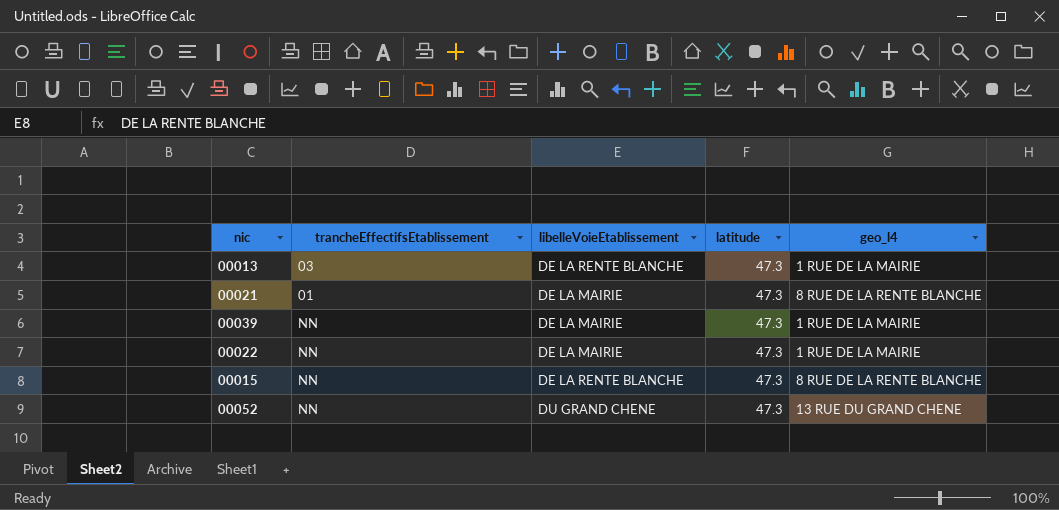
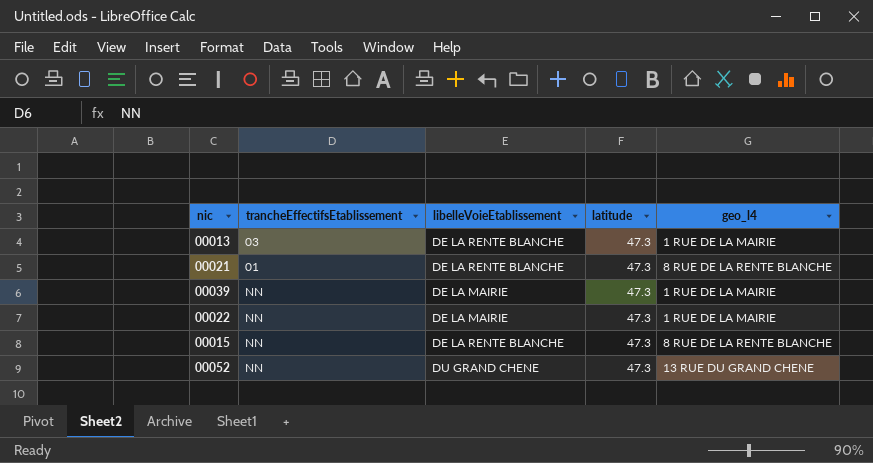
00021 | libelleVoieEtablissement: DE LA MAIRIE -> DE LA RENTE BLANCHE

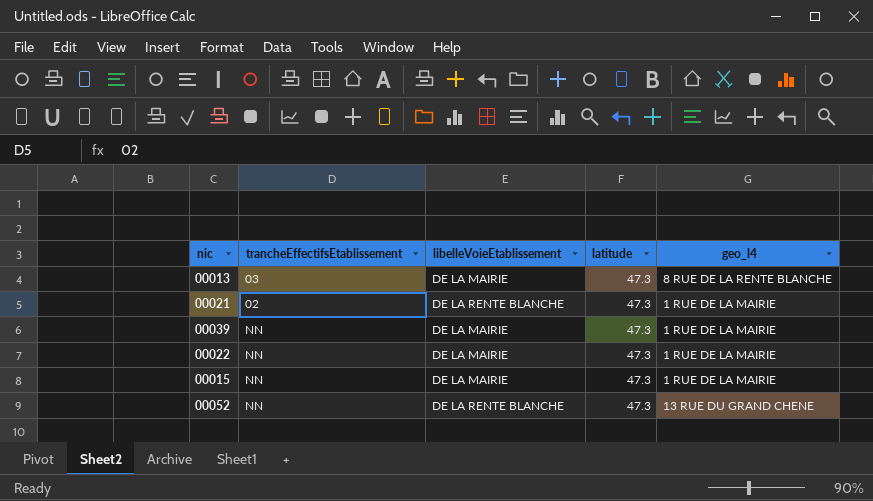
00013 | libelleVoieEtablissement: DE LA RENTE BLANCHE -> DE LA MAIRIE
00013 | geo_l4: 1 RUE DE LA MAIRIE -> 8 RUE DE LA RENTE BLANCHE
00021 | trancheEffectifsEtablissement: 01 -> 02
00021 | geo_l4: 8 RUE DE LA RENTE BLANCHE -> 1 RUE DE LA MAIRIE
00015 | libelleVoieEtablissement: DE LA RENTE BLANCHE -> DE LA MAIRIE
00015 | geo_l4: 8 RUE DE LA RENTE BLANCHE -> 1 RUE DE LA MAIRIE
00052 | libelleVoieEtablissement: DU GRAND CHENE -> DE LA RENTE BLANCHE

